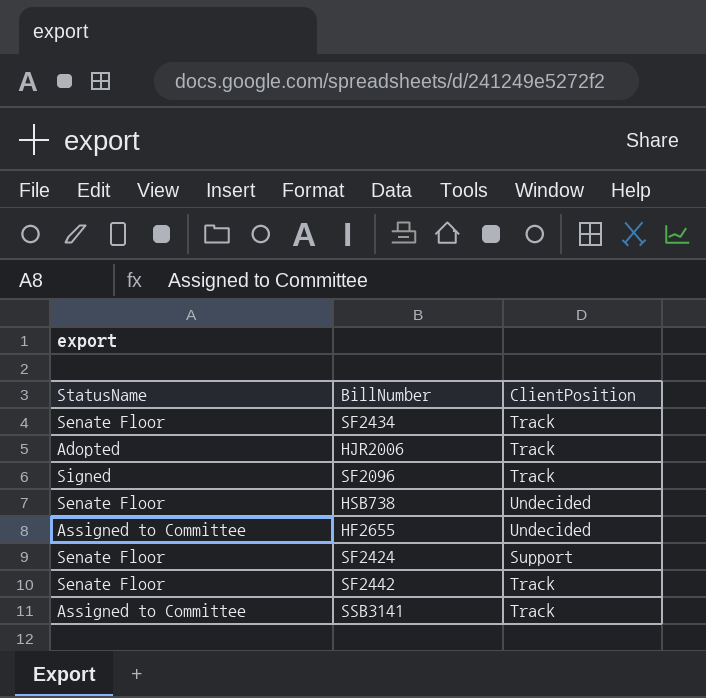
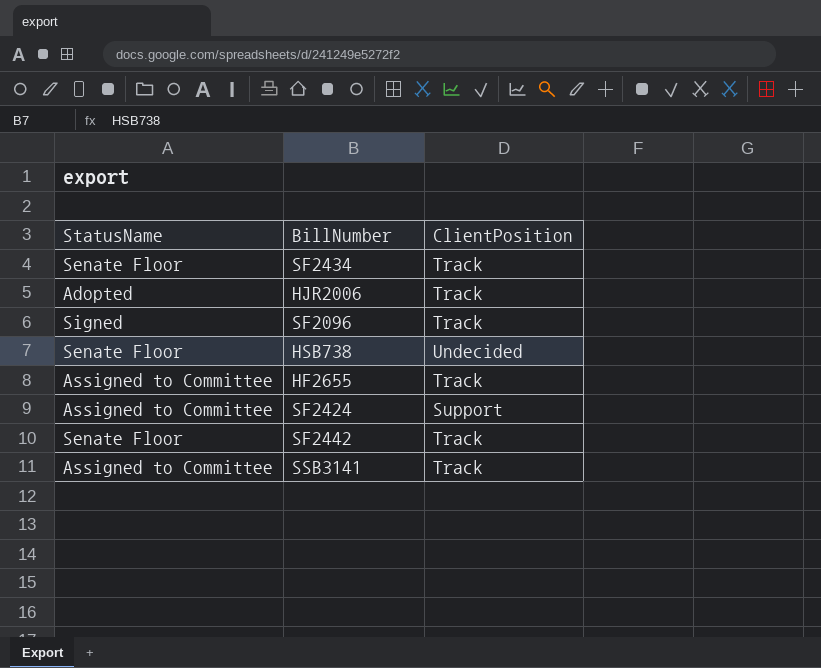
HF2655 | ClientPosition: Undecided -> Track
SF2424 | StatusName: Senate Floor -> Assigned to Committee

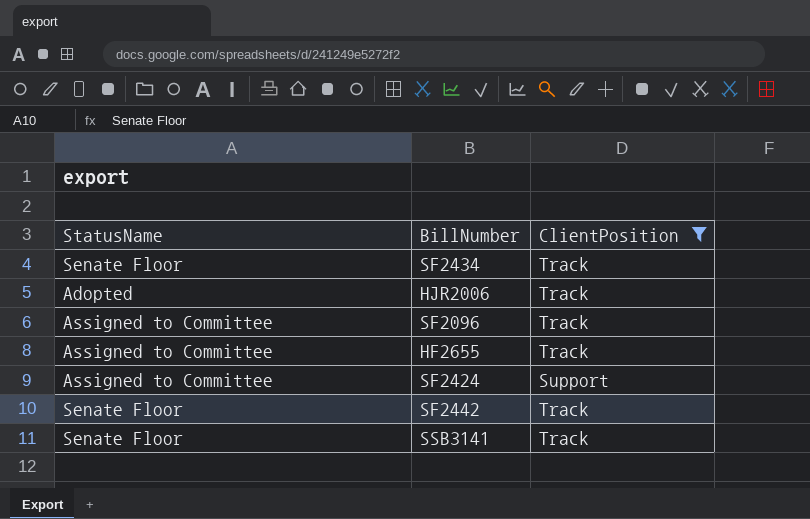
filter: none -> ClientPosition != Undecided
SF2096 | StatusName: Signed -> Assigned to Committee
SSB3141 | StatusName: Assigned to Committee -> Senate Floor

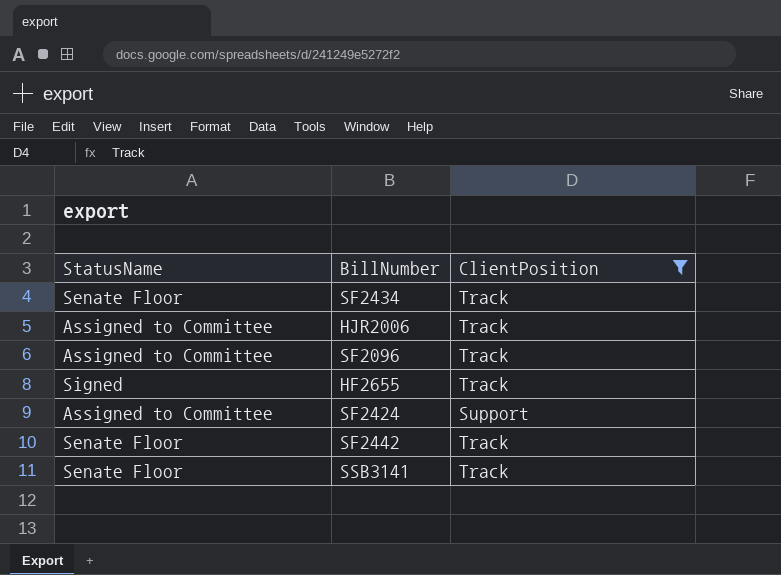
HJR2006 | StatusName: Adopted -> Assigned to Committee
HF2655 | StatusName: Assigned to Committee -> Signed

